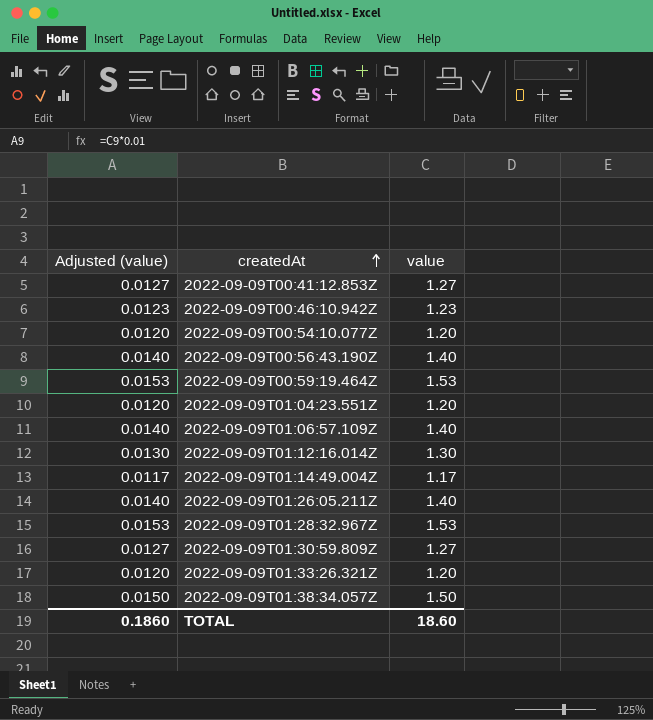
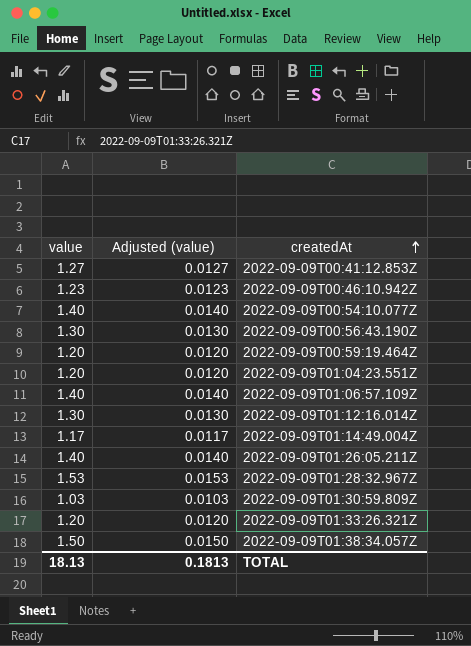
column value | position: 3 -> 1
2022-09-09T00:54:10.077Z | value: 1.20 -> 1.40
2022-09-09T00:54:10.077Z | Adjusted (value): 0.0120 -> 0.0140
2022-09-09T00:56:43.190Z | value: 1.40 -> 1.30
2022-09-09T00:56:43.190Z | Adjusted (value): 0.0140 -> 0.0130
2022-09-09T00:59:19.464Z | value: 1.53 -> 1.20
2022-09-09T00:59:19.464Z | Adjusted (value): 0.0153 -> 0.0120
2022-09-09T01:30:59.809Z | value: 1.27 -> 1.03
2022-09-09T01:30:59.809Z | Adjusted (value): 0.0127 -> 0.0103
TOTAL | value: 18.60 -> 18.13
TOTAL | Adjusted (value): 0.1860 -> 0.1813

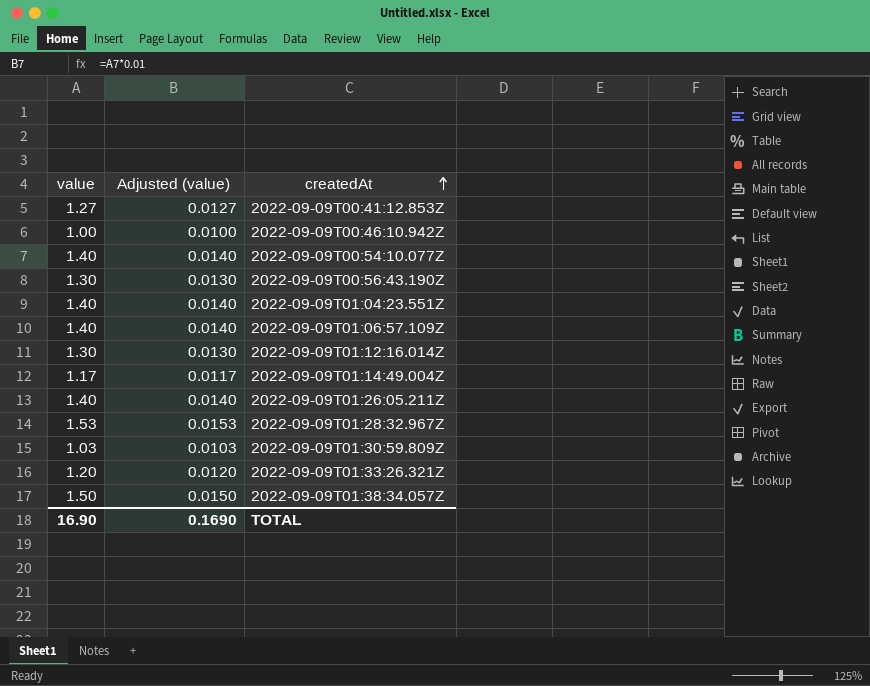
row 2022-09-09T00:59:19.464Z: 1.20 | 0.0120 -> none
2022-09-09T00:46:10.942Z | value: 1.23 -> 1.00
2022-09-09T00:46:10.942Z | Adjusted (value): 0.0123 -> 0.0100
2022-09-09T01:04:23.551Z | value: 1.20 -> 1.40
2022-09-09T01:04:23.551Z | Adjusted (value): 0.0120 -> 0.0140
TOTAL | value: 18.13 -> 16.90
TOTAL | Adjusted (value): 0.1813 -> 0.1690

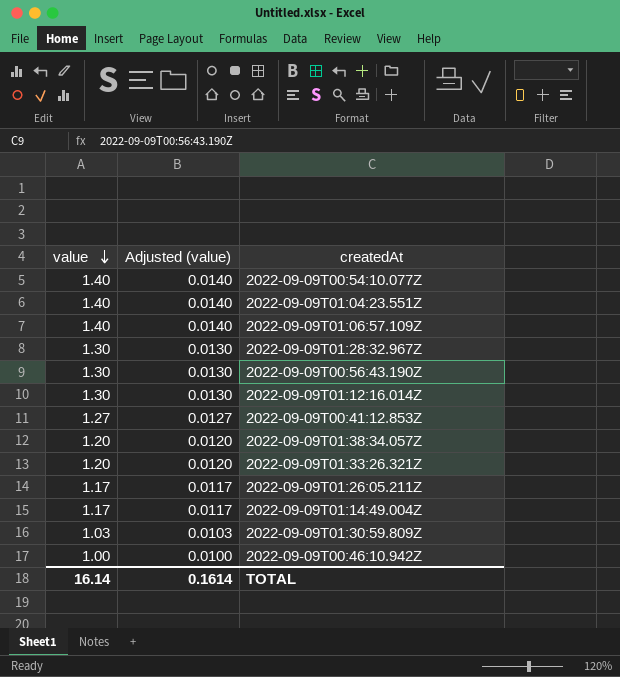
row order: createdAt ascending -> value descending
2022-09-09T01:28:32.967Z | value: 1.53 -> 1.30
2022-09-09T01:28:32.967Z | Adjusted (value): 0.0153 -> 0.0130
2022-09-09T01:38:34.057Z | value: 1.50 -> 1.20
2022-09-09T01:38:34.057Z | Adjusted (value): 0.0150 -> 0.0120
2022-09-09T01:26:05.211Z | value: 1.40 -> 1.17
2022-09-09T01:26:05.211Z | Adjusted (value): 0.0140 -> 0.0117
TOTAL | value: 16.90 -> 16.14
TOTAL | Adjusted (value): 0.1690 -> 0.1614

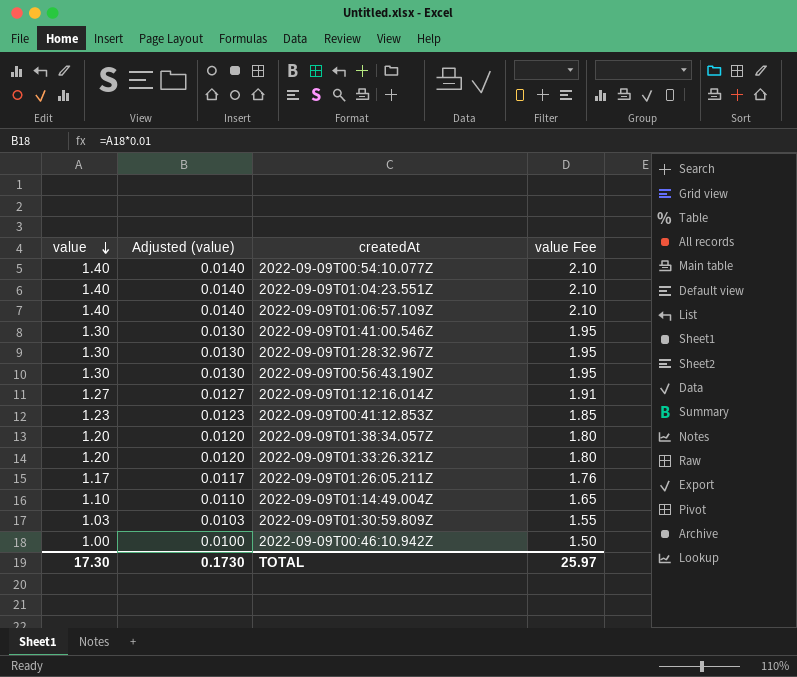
column value Fee | formula: none -> [value] * 1.5
row 2022-09-09T01:41:00.546Z: none -> 1.30 | 0.0130 | 1.95
2022-09-09T01:12:16.014Z | value: 1.30 -> 1.27
2022-09-09T01:12:16.014Z | Adjusted (value): 0.0130 -> 0.0127
2022-09-09T00:41:12.853Z | value: 1.27 -> 1.23
2022-09-09T00:41:12.853Z | Adjusted (value): 0.0127 -> 0.0123
2022-09-09T01:14:49.004Z | value: 1.17 -> 1.10
2022-09-09T01:14:49.004Z | Adjusted (value): 0.0117 -> 0.0110
TOTAL | value: 16.14 -> 17.30
TOTAL | Adjusted (value): 0.1614 -> 0.1730

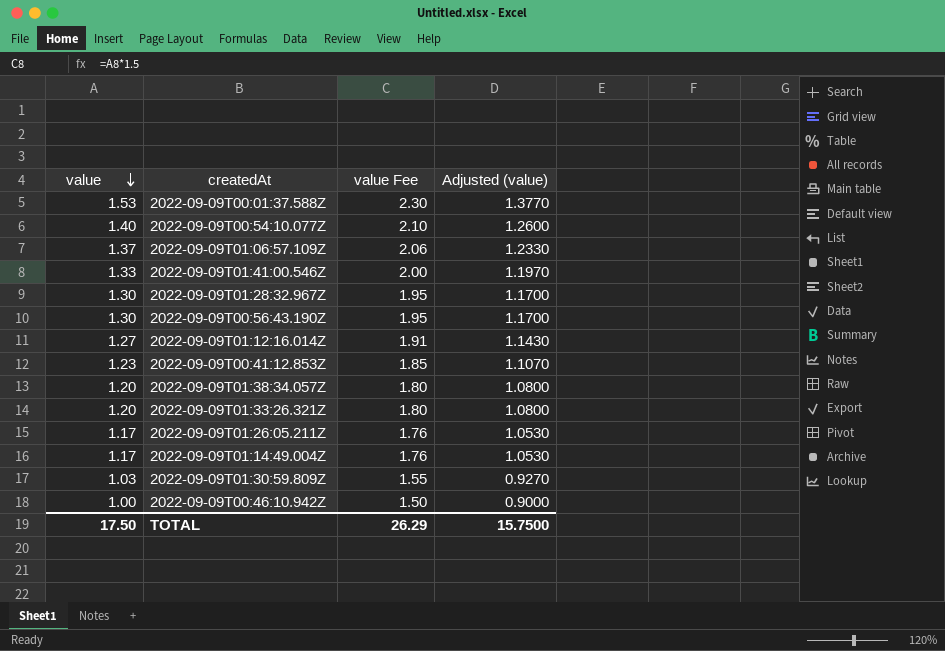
column Adjusted (value) | formula: [value] * 0.01 -> [value] * 0.9
column Adjusted (value) | position: 2 -> 4
row 2022-09-09T01:04:23.551Z: 1.40 | 0.0140 | 2.10 -> none
row 2022-09-09T00:01:37.588Z: none -> 1.53 | 2.30 | 1.3770
2022-09-09T01:06:57.109Z | value: 1.40 -> 1.37
2022-09-09T01:06:57.109Z | value Fee: 2.10 -> 2.06
2022-09-09T01:41:00.546Z | value: 1.30 -> 1.33
2022-09-09T01:41:00.546Z | value Fee: 1.95 -> 2.00
2022-09-09T01:14:49.004Z | value: 1.10 -> 1.17
2022-09-09T01:14:49.004Z | value Fee: 1.65 -> 1.76
TOTAL | value: 17.30 -> 17.50
TOTAL | value Fee: 25.97 -> 26.29
TOTAL | Adjusted (value): 0.1730 -> 15.7500

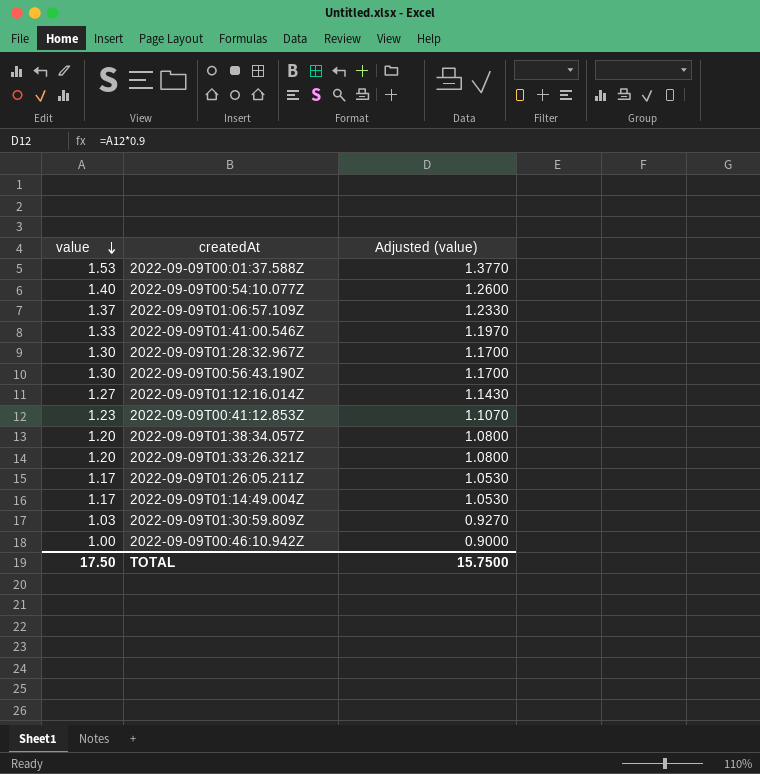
column value Fee | formula: [value] * 1.5 -> none

